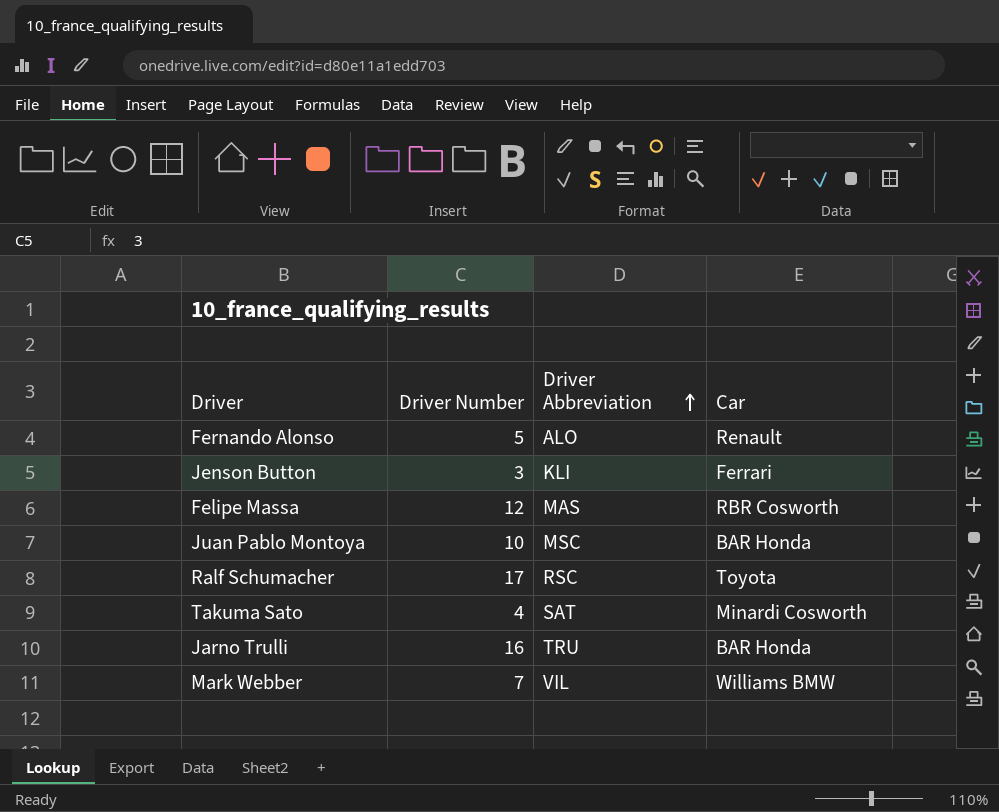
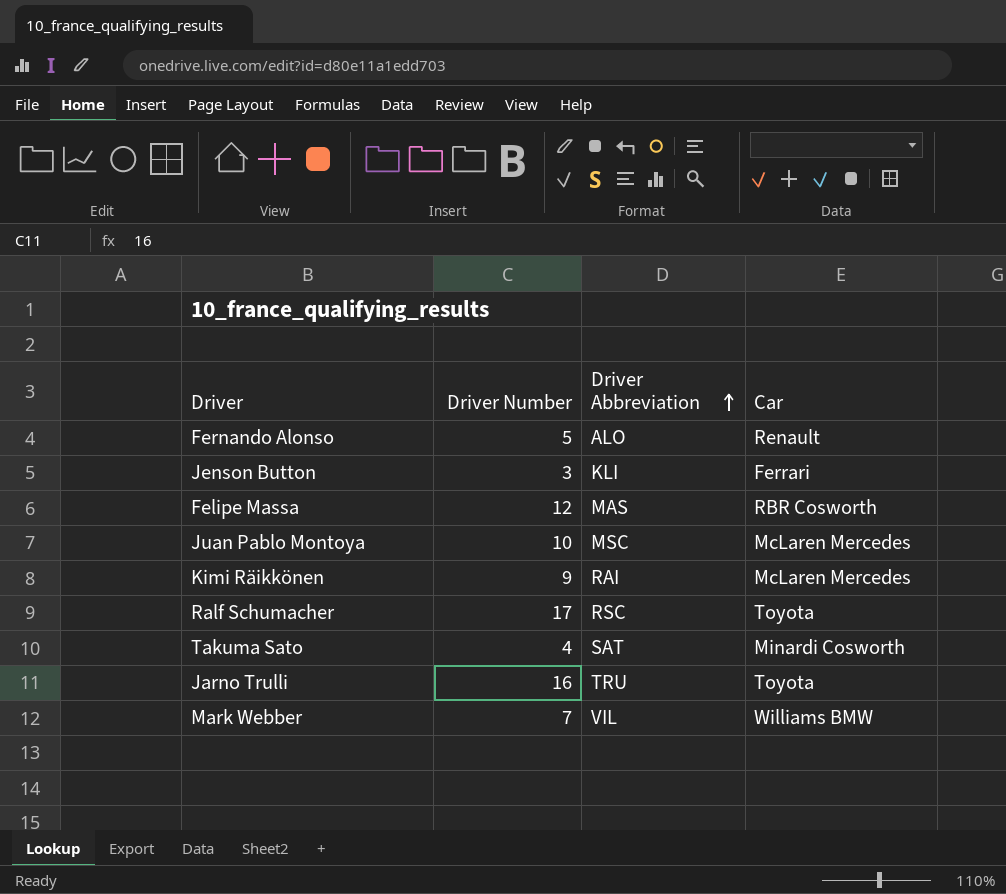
Juan Pablo Montoya | Car: BAR Honda -> McLaren Mercedes
row Kimi Räikkönen: none -> 9 | RAI | McLaren Mercedes
Jarno Trulli | Car: BAR Honda -> Toyota

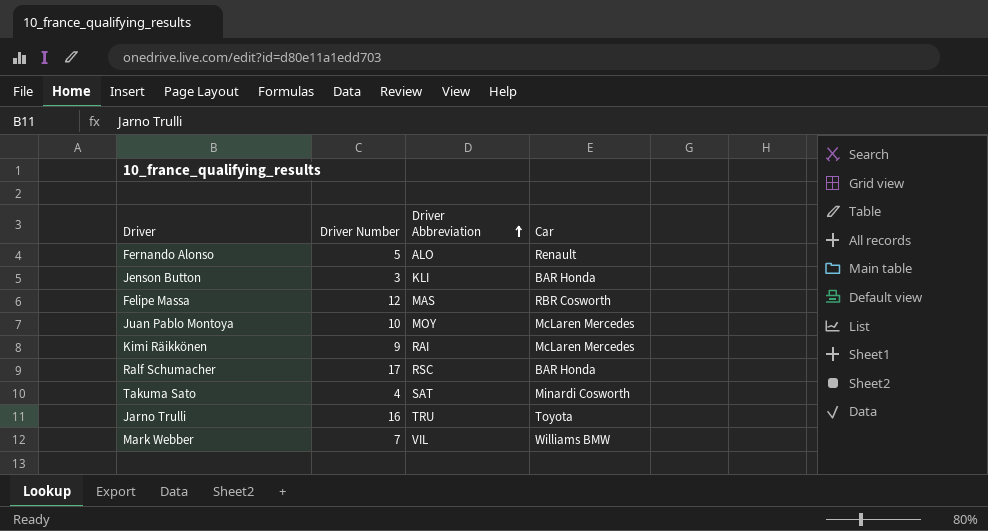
Jenson Button | Car: Ferrari -> BAR Honda
Juan Pablo Montoya | Driver Abbreviation: MSC -> MOY
Ralf Schumacher | Car: Toyota -> BAR Honda

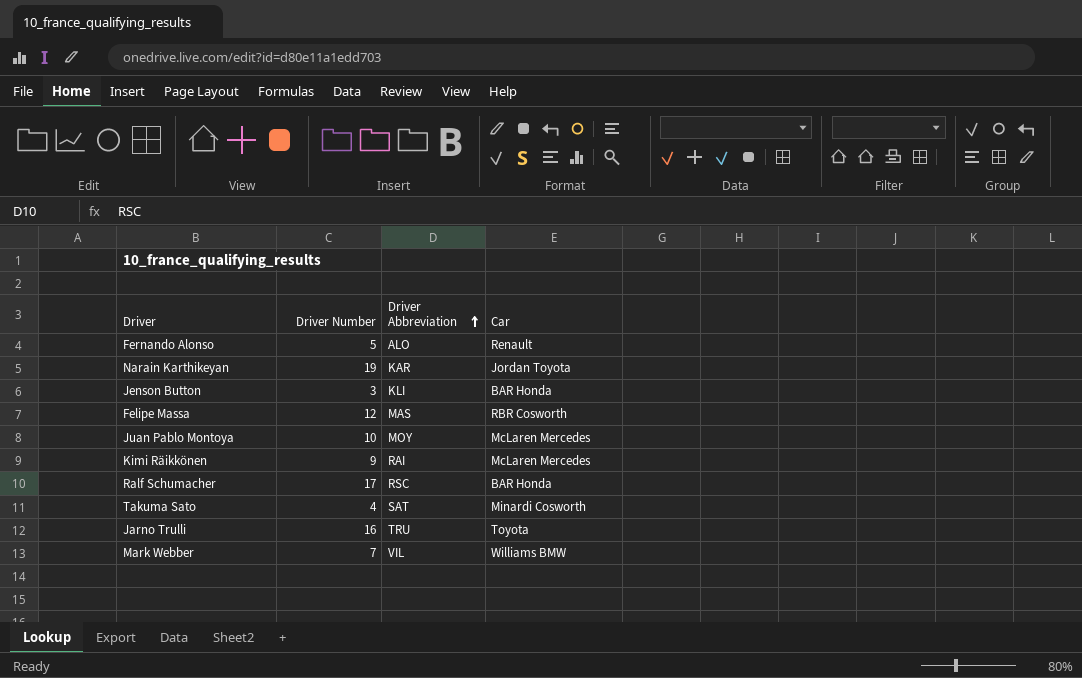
row Narain Karthikeyan: none -> 19 | KAR | Jordan Toyota

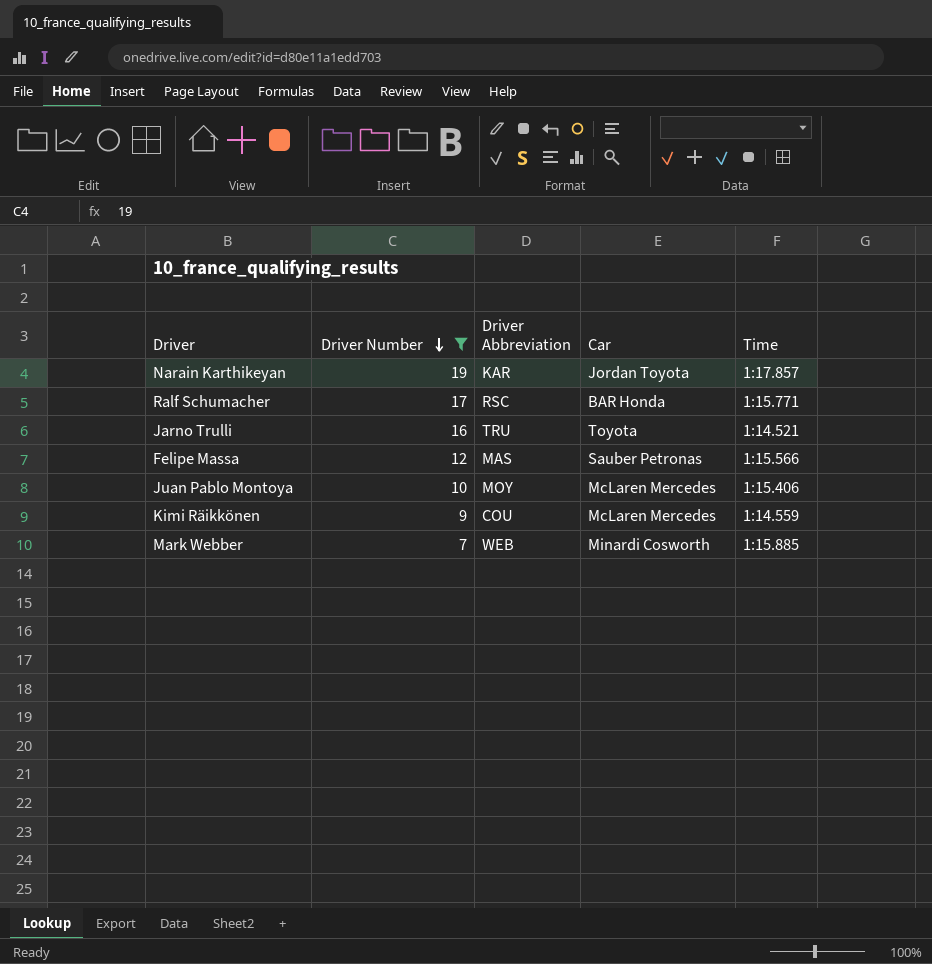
filter: none -> Driver Number >= 7
row order: Driver Abbreviation ascending -> Driver Number descending
column Time | position: none -> 5
Felipe Massa | Car: RBR Cosworth -> Sauber Petronas
Kimi Räikkönen | Driver Abbreviation: RAI -> COU
Mark Webber | Driver Abbreviation: VIL -> WEB
Mark Webber | Car: Williams BMW -> Minardi Cosworth

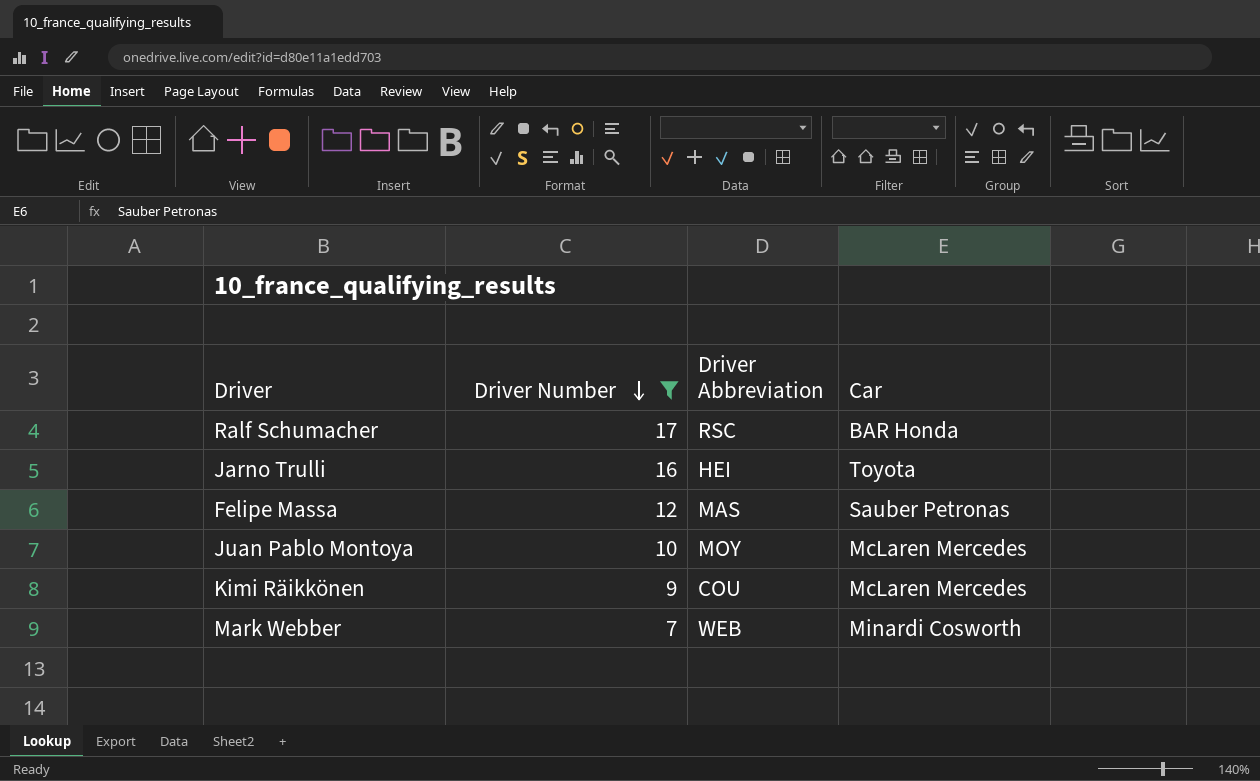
column Time | position: 5 -> none
row Narain Karthikeyan: 19 | KAR | Jordan Toyota | 1:17.857 -> none
Jarno Trulli | Driver Abbreviation: TRU -> HEI

